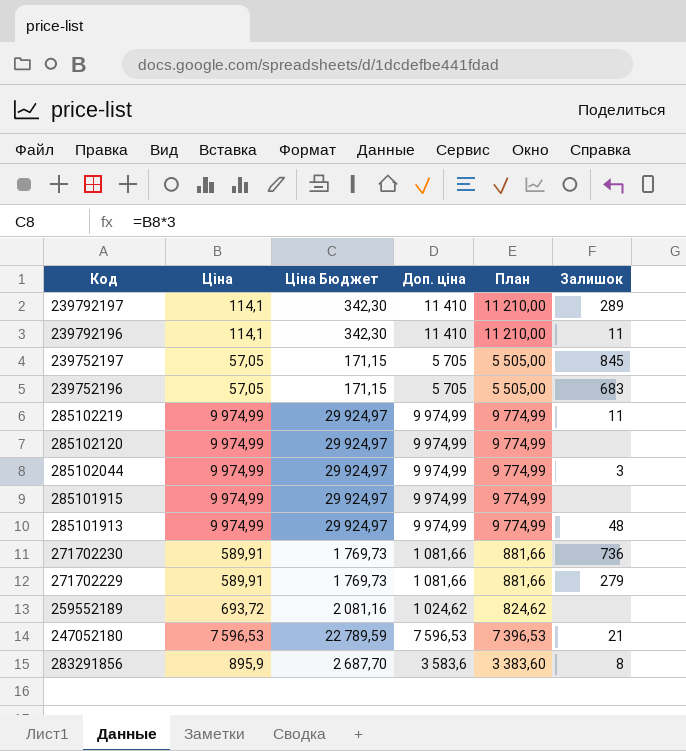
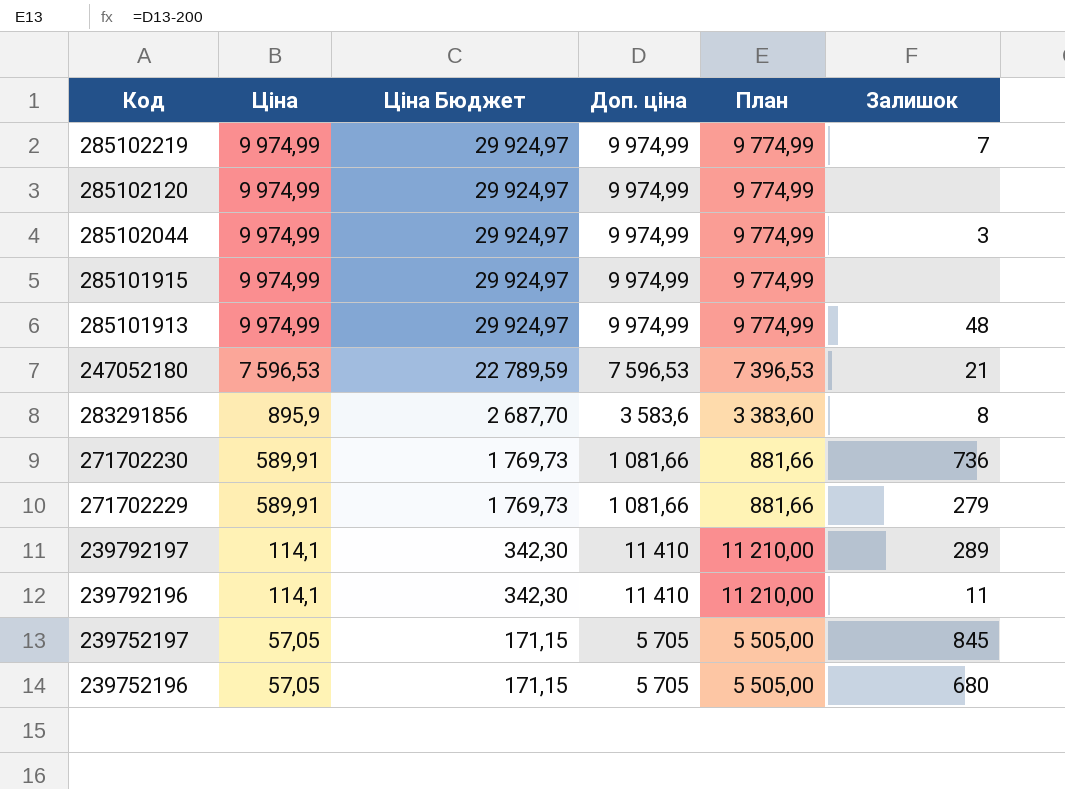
row order: none -> Ціна descending
row 259552189: 693,72 | 2 081,16 | 1 024,62 | 824,62 | none -> none
285102219 | Залишок: 11 -> 7
239752196 | Залишок: 683 -> 680

